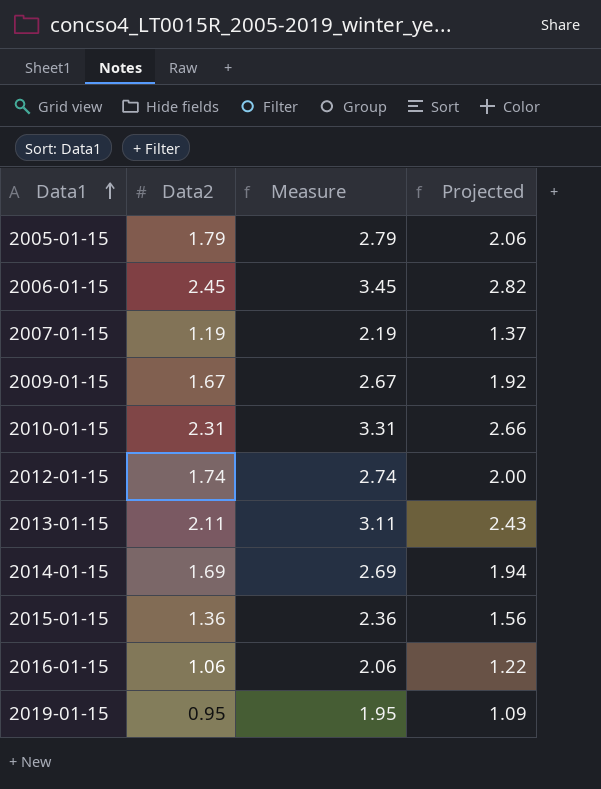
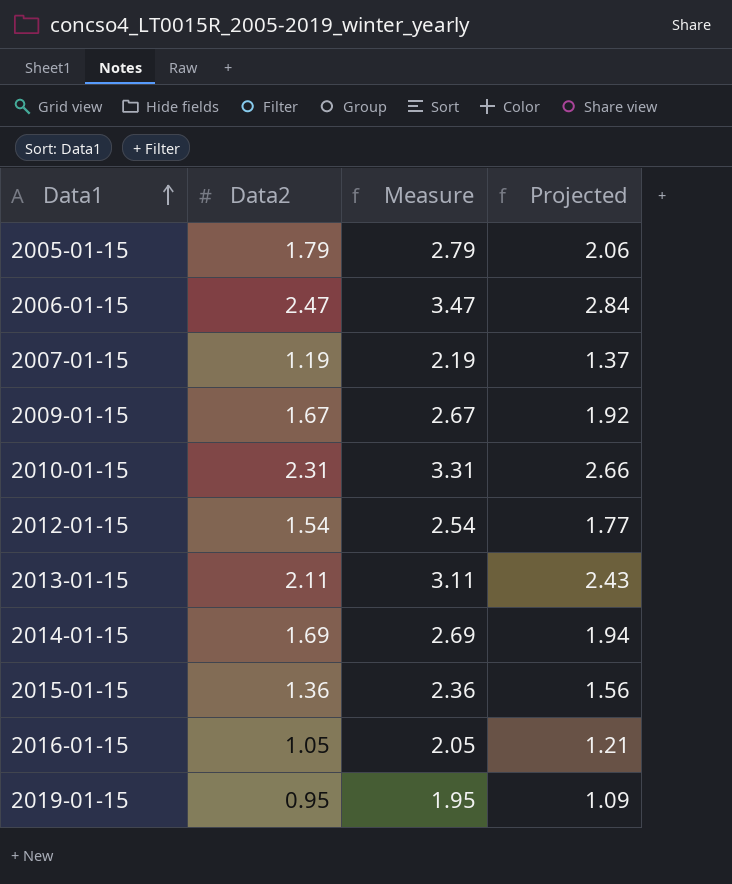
2006-01-15 | Data2: 2.45 -> 2.47
2006-01-15 | Measure: 3.45 -> 3.47
2006-01-15 | Projected: 2.82 -> 2.84
2012-01-15 | Data2: 1.74 -> 1.54
2012-01-15 | Measure: 2.74 -> 2.54
2012-01-15 | Projected: 2.00 -> 1.77
2016-01-15 | Data2: 1.06 -> 1.05
2016-01-15 | Measure: 2.06 -> 2.05
2016-01-15 | Projected: 1.22 -> 1.21

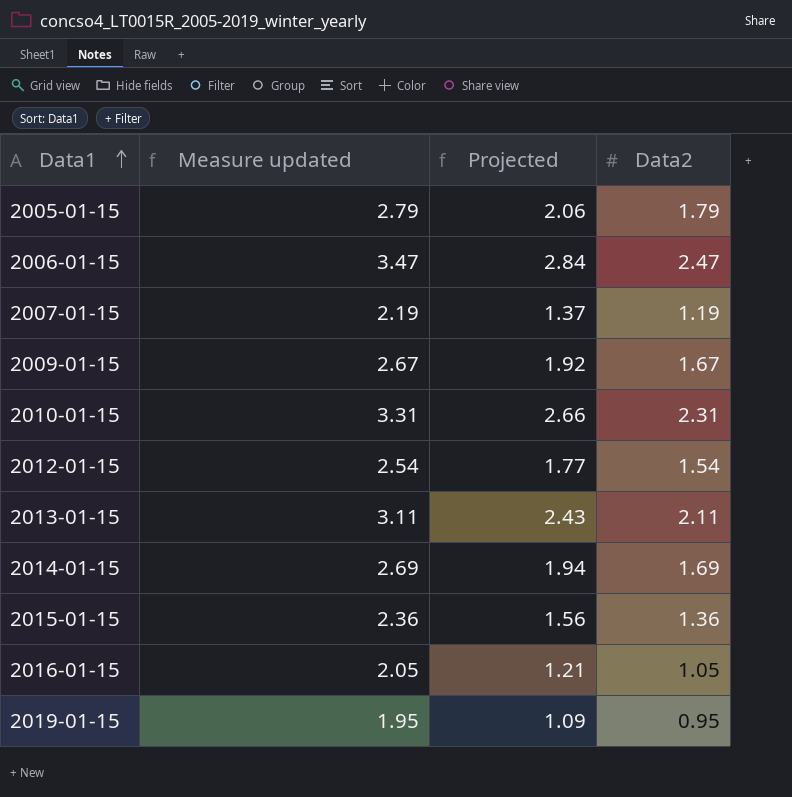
column name: Measure -> Measure updated
column Data2 | position: 2 -> 4

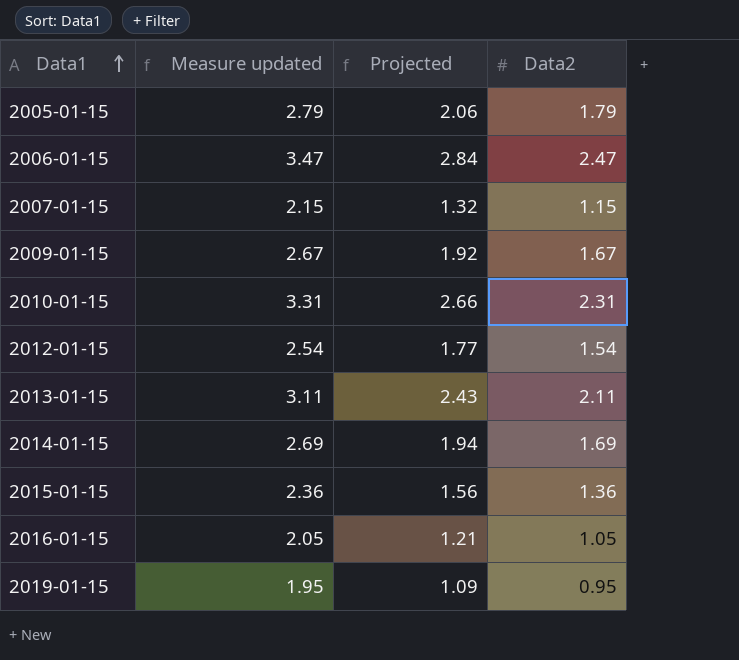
2007-01-15 | Measure updated: 2.19 -> 2.15
2007-01-15 | Projected: 1.37 -> 1.32
2007-01-15 | Data2: 1.19 -> 1.15

